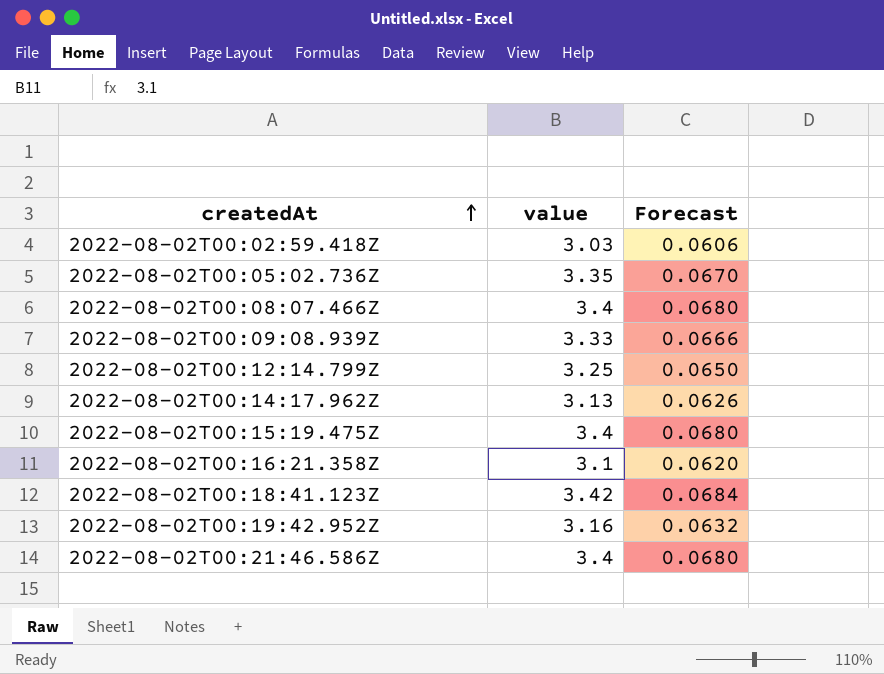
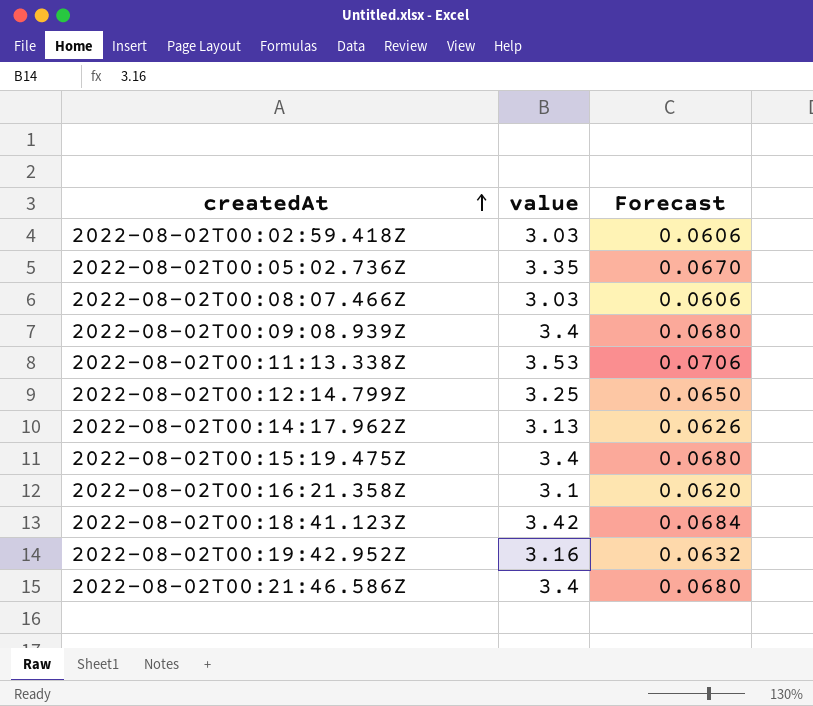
2022-08-02T00:08:07.466Z | value: 3.4 -> 3.03
2022-08-02T00:08:07.466Z | Forecast: 0.0680 -> 0.0606
2022-08-02T00:09:08.939Z | value: 3.33 -> 3.4
2022-08-02T00:09:08.939Z | Forecast: 0.0666 -> 0.0680
row 2022-08-02T00:11:13.338Z: none -> 3.53 | 0.0706

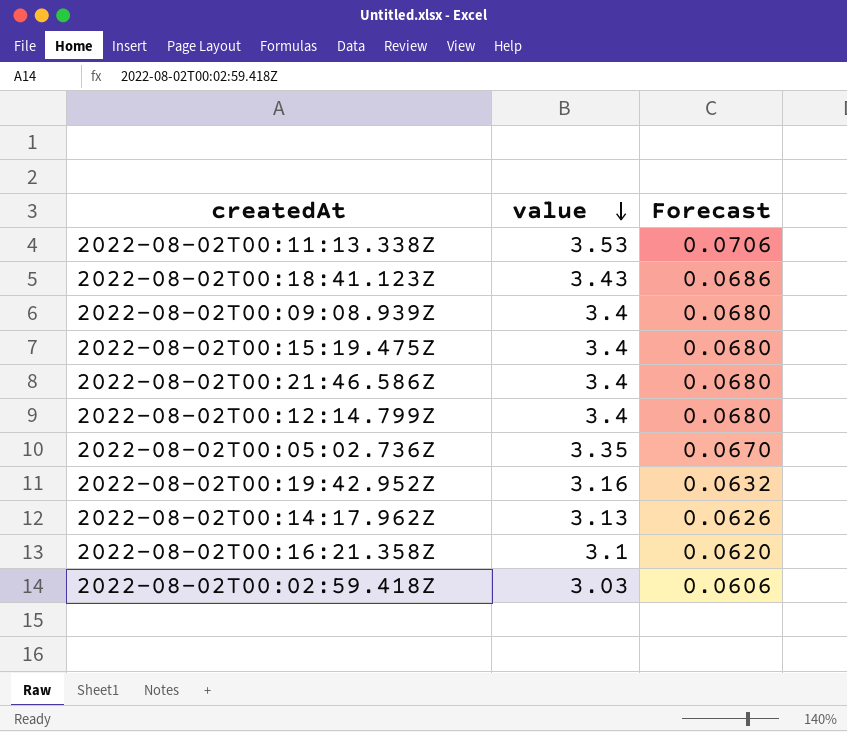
row order: createdAt ascending -> value descending
row 2022-08-02T00:08:07.466Z: 3.03 | 0.0606 -> none
2022-08-02T00:18:41.123Z | value: 3.42 -> 3.43
2022-08-02T00:18:41.123Z | Forecast: 0.0684 -> 0.0686
2022-08-02T00:12:14.799Z | value: 3.25 -> 3.4
2022-08-02T00:12:14.799Z | Forecast: 0.0650 -> 0.0680

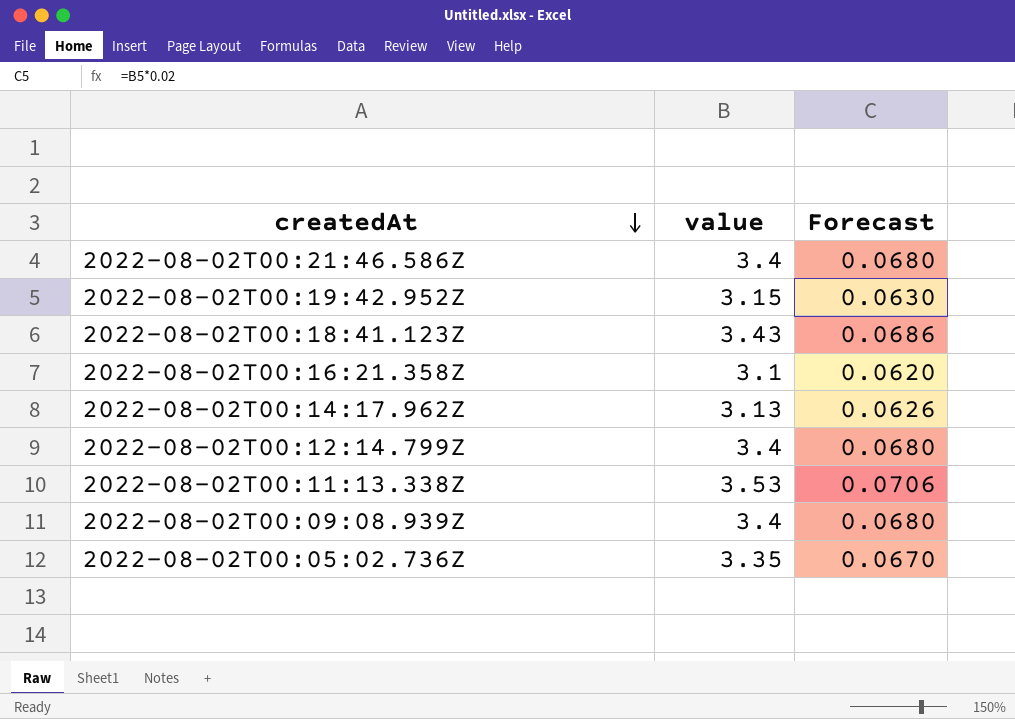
row order: value descending -> createdAt descending
row 2022-08-02T00:15:19.475Z: 3.4 | 0.0680 -> none
row 2022-08-02T00:02:59.418Z: 3.03 | 0.0606 -> none
2022-08-02T00:19:42.952Z | value: 3.16 -> 3.15
2022-08-02T00:19:42.952Z | Forecast: 0.0632 -> 0.0630

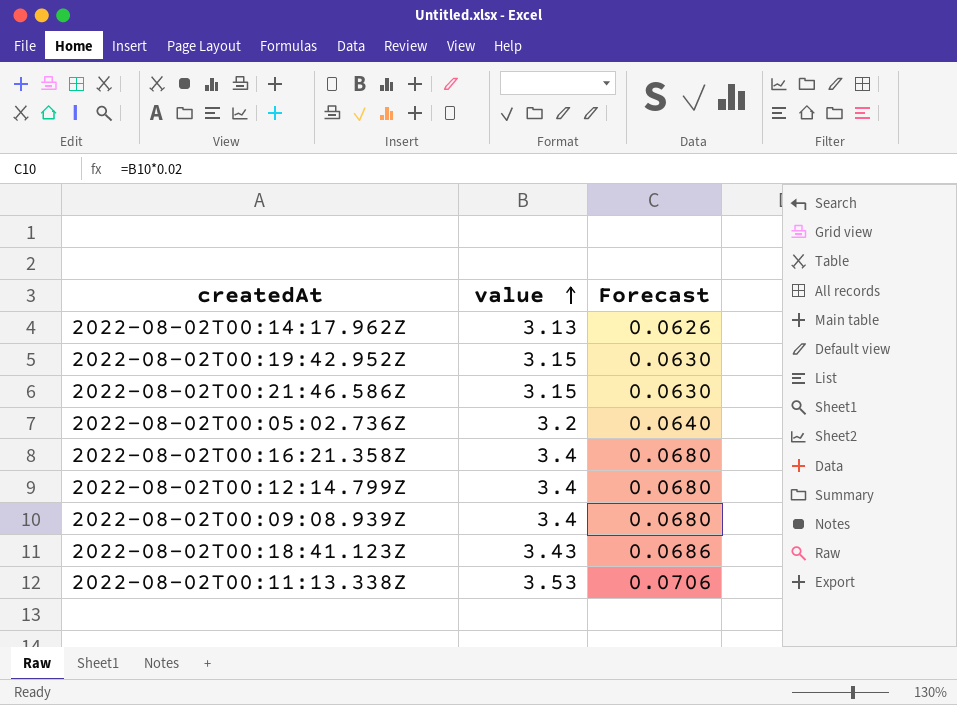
row order: createdAt descending -> value ascending
2022-08-02T00:21:46.586Z | value: 3.4 -> 3.15
2022-08-02T00:21:46.586Z | Forecast: 0.0680 -> 0.0630
2022-08-02T00:05:02.736Z | value: 3.35 -> 3.2
2022-08-02T00:05:02.736Z | Forecast: 0.0670 -> 0.0640
2022-08-02T00:16:21.358Z | value: 3.1 -> 3.4
2022-08-02T00:16:21.358Z | Forecast: 0.0620 -> 0.0680

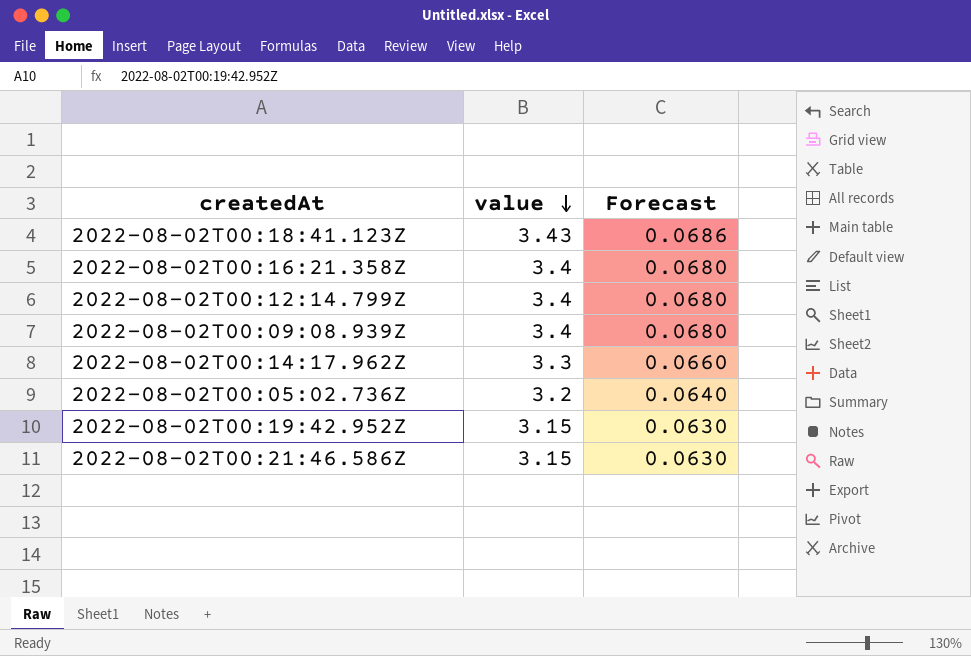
row order: value ascending -> value descending
row 2022-08-02T00:11:13.338Z: 3.53 | 0.0706 -> none
2022-08-02T00:14:17.962Z | value: 3.13 -> 3.3
2022-08-02T00:14:17.962Z | Forecast: 0.0626 -> 0.0660

